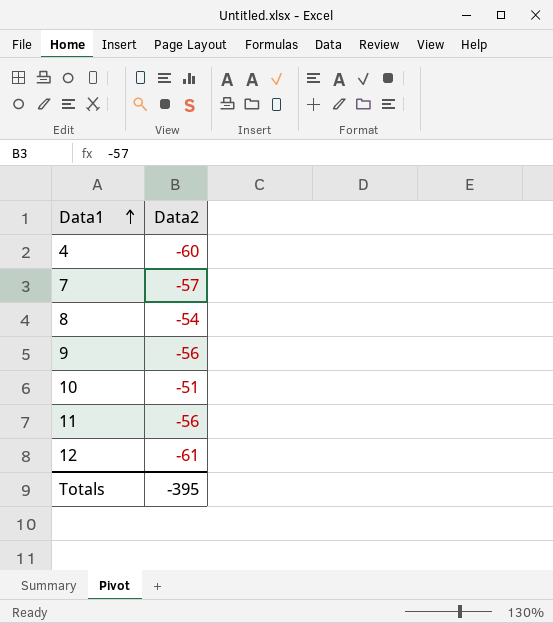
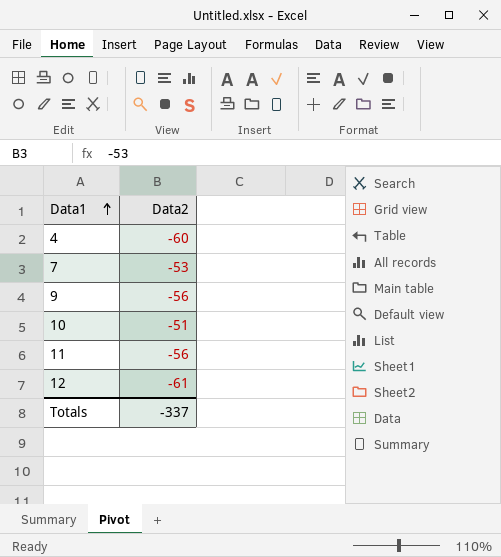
row 8: -54 -> none
7 | Data2: -57 -> -53
Totals | Data2: -395 -> -337

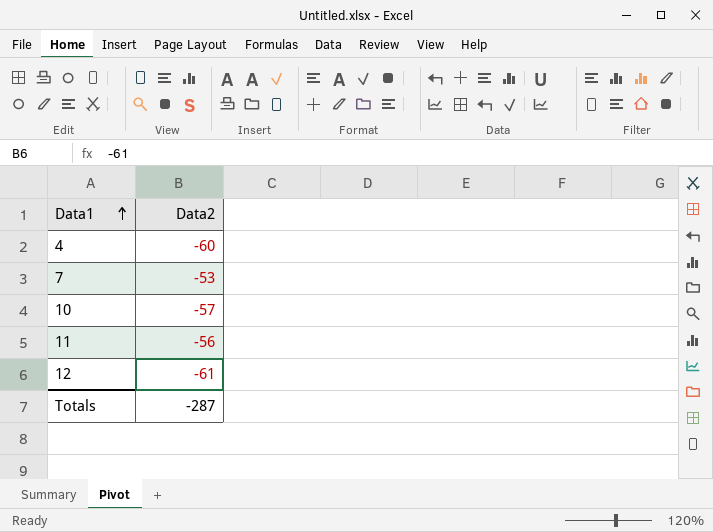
row 9: -56 -> none
10 | Data2: -51 -> -57
Totals | Data2: -337 -> -287

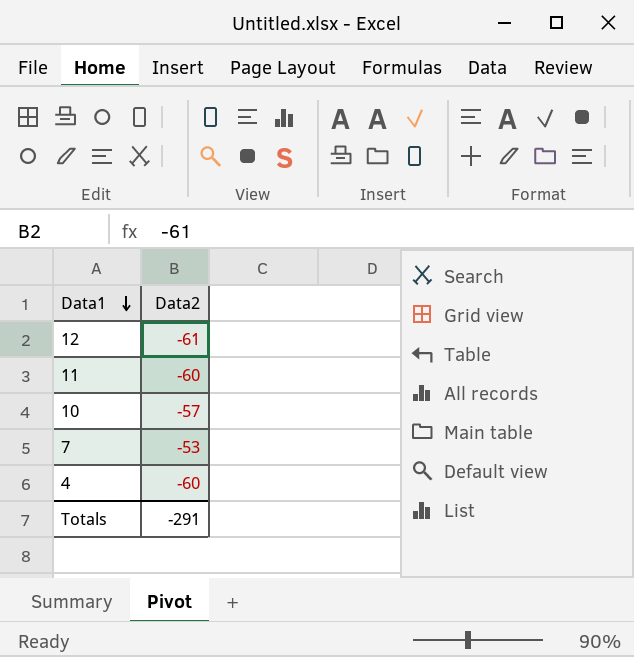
row order: Data1 ascending -> Data1 descending
11 | Data2: -56 -> -60
Totals | Data2: -287 -> -291

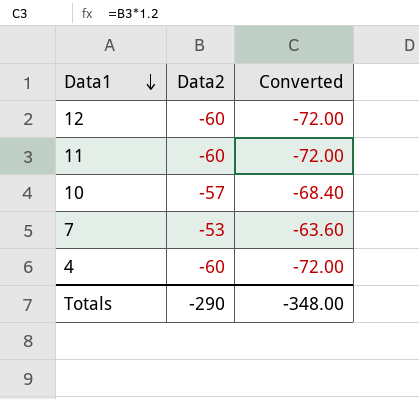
column Converted | formula: none -> [Data2] * 1.2
12 | Data2: -61 -> -60
Totals | Data2: -291 -> -290

